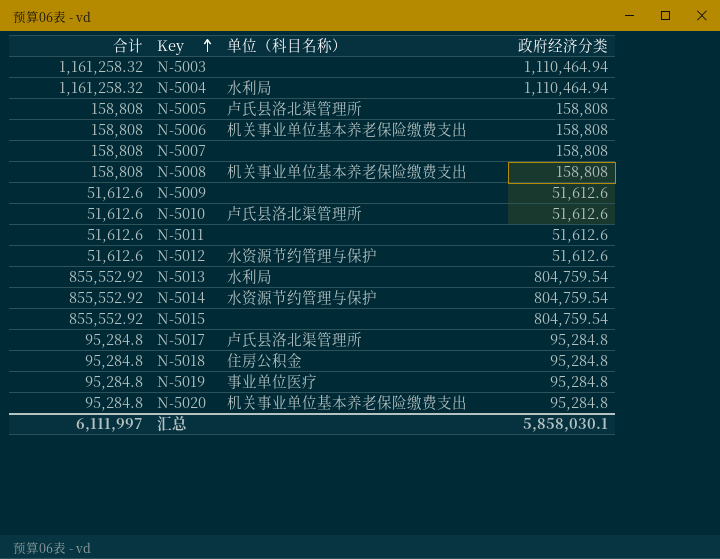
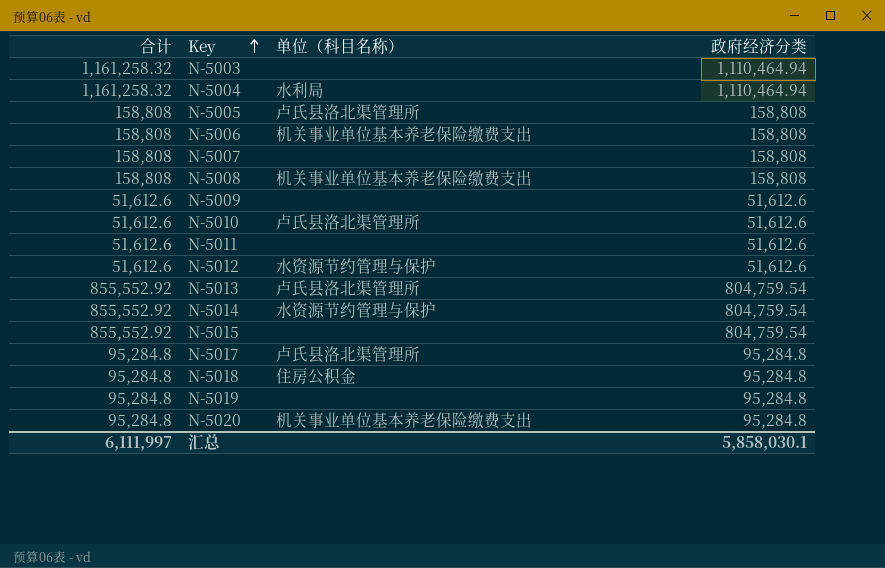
N-5013 | 单位（科目名称）: 水利局 -> 卢氏县洛北渠管理所
N-5019 | 单位（科目名称）: 事业单位医疗 -> none

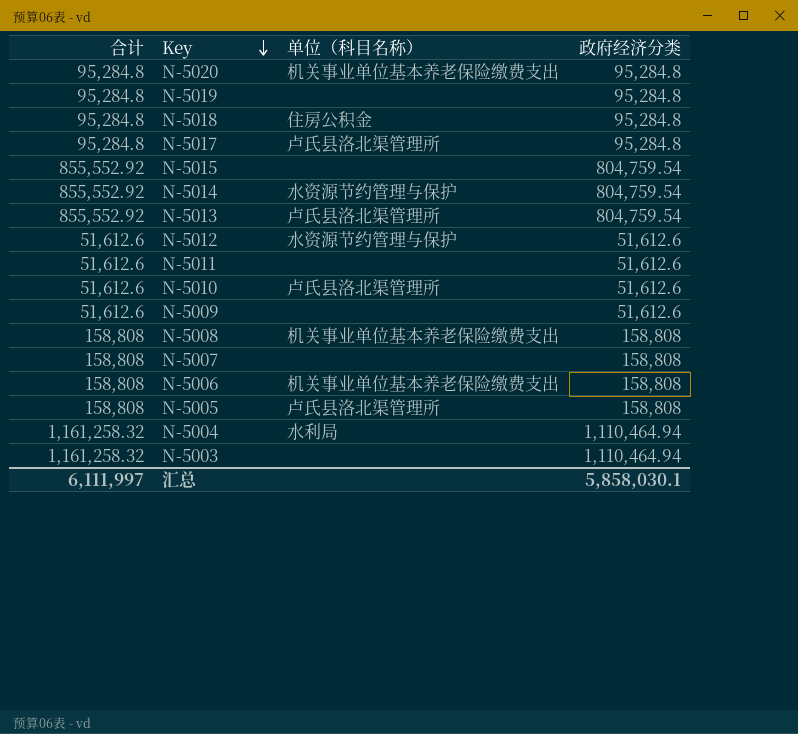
row order: Key ascending -> Key descending

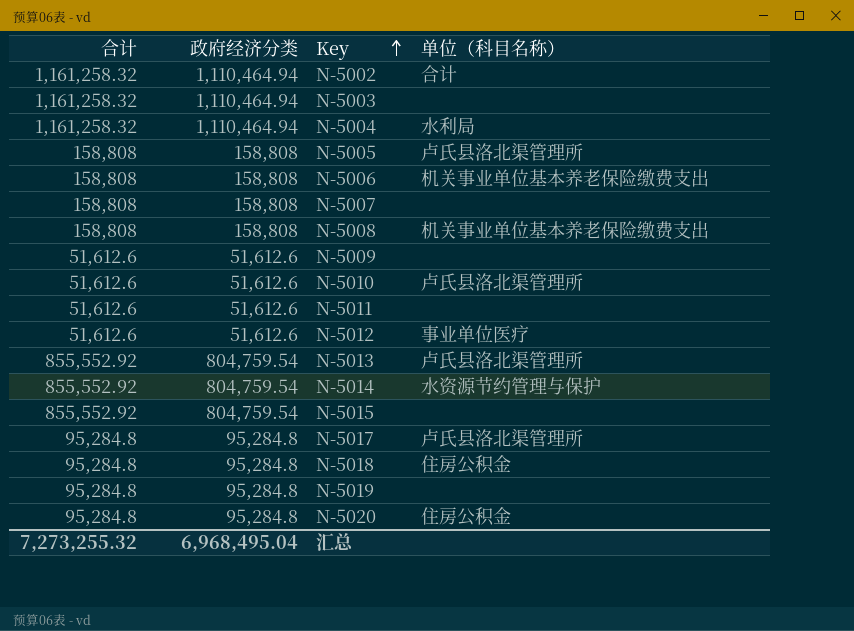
row order: Key descending -> Key ascending
column 政府经济分类 | position: 4 -> 2
row N-5002: none -> 1,161,258.32 | 1,110,464.94 | 合计
N-5012 | 单位（科目名称）: 水资源节约管理与保护 -> 事业单位医疗
N-5020 | 单位（科目名称）: 机关事业单位基本养老保险缴费支出 -> 住房公积金
汇总 | 合计: 6,111,997 -> 7,273,255.32
汇总 | 政府经济分类: 5,858,030.1 -> 6,968,495.04

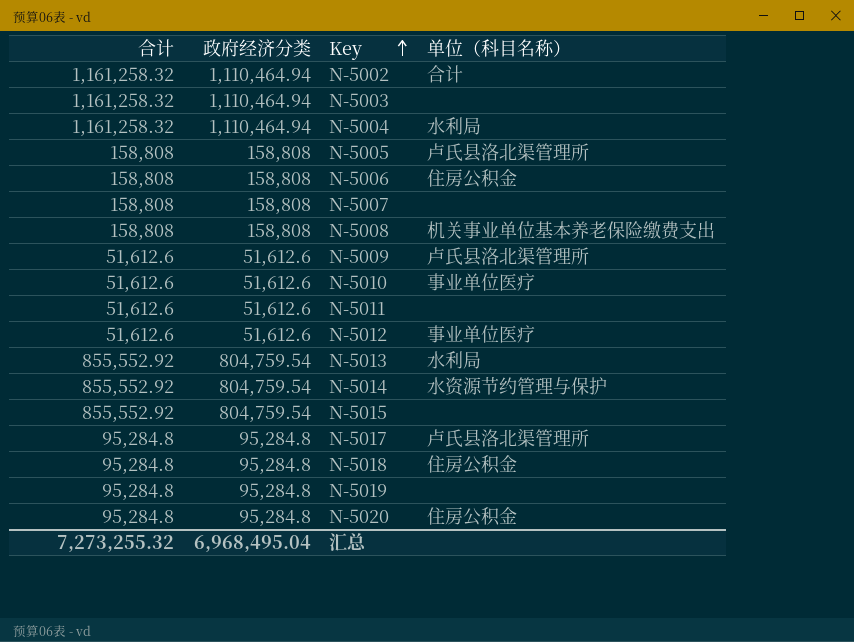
N-5006 | 单位（科目名称）: 机关事业单位基本养老保险缴费支出 -> 住房公积金
N-5009 | 单位（科目名称）: none -> 卢氏县洛北渠管理所
N-5010 | 单位（科目名称）: 卢氏县洛北渠管理所 -> 事业单位医疗
N-5013 | 单位（科目名称）: 卢氏县洛北渠管理所 -> 水利局

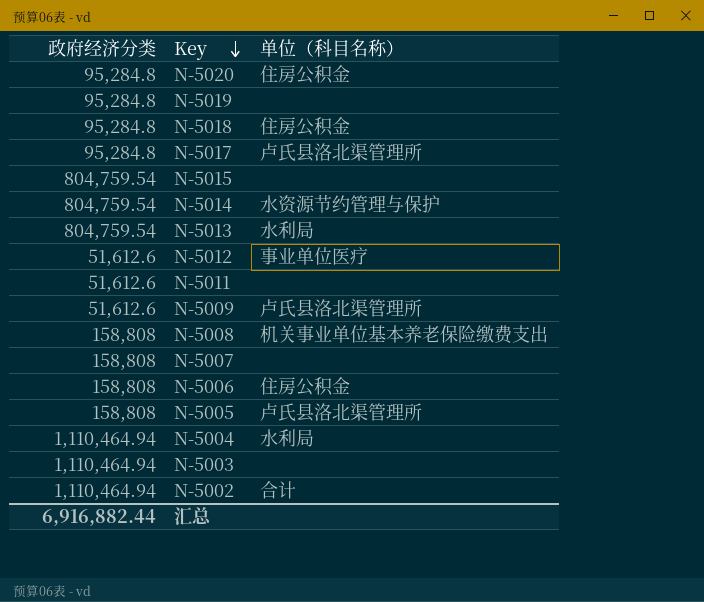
row order: Key ascending -> Key descending
column 合计 | position: 1 -> none
row N-5010: 51,612.6 | 51,612.6 | 事业单位医疗 -> none
汇总 | 政府经济分类: 6,968,495.04 -> 6,916,882.44

